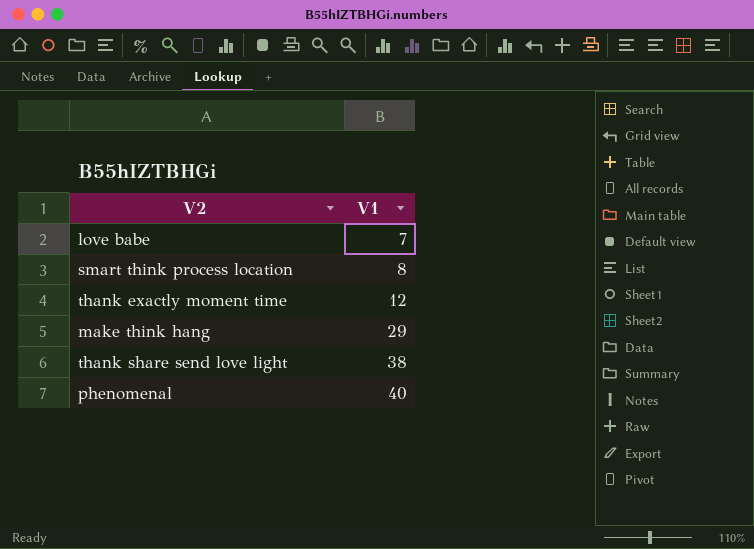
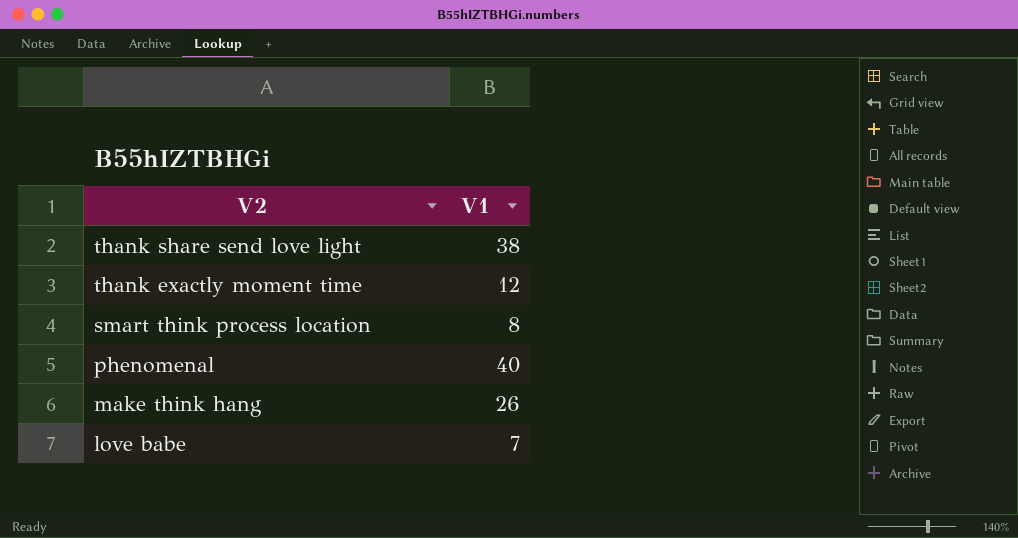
row order: V1 ascending -> V2 descending
make think hang | V1: 29 -> 26

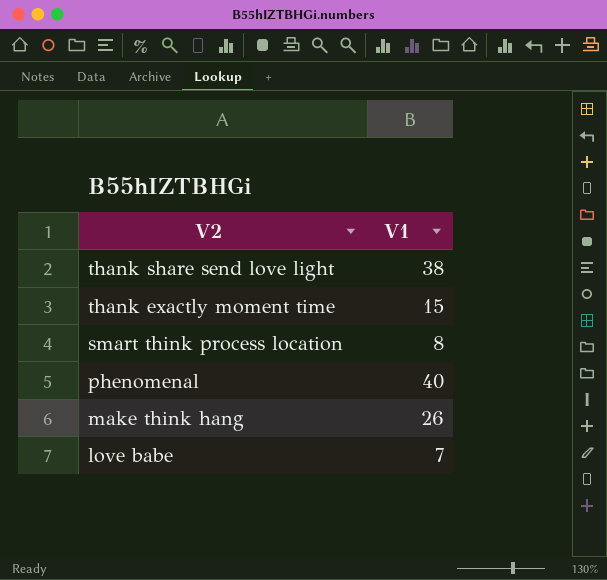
thank exactly moment time | V1: 12 -> 15

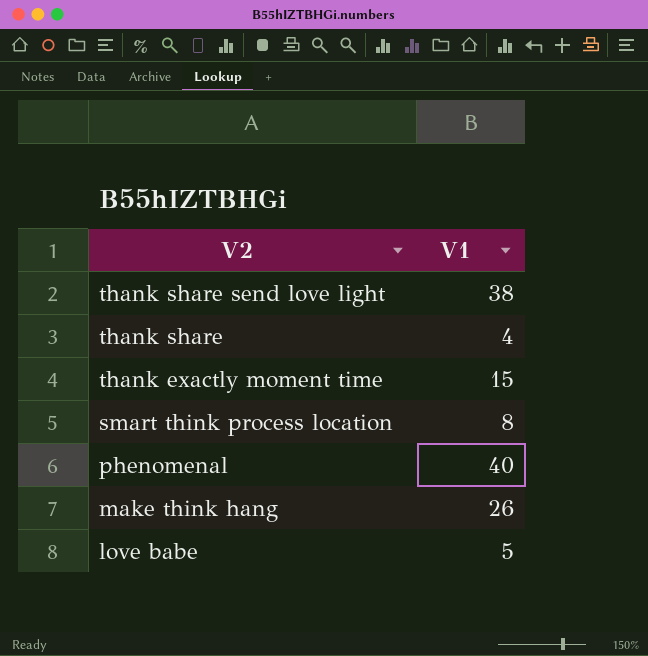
row thank share: none -> 4
love babe | V1: 7 -> 5

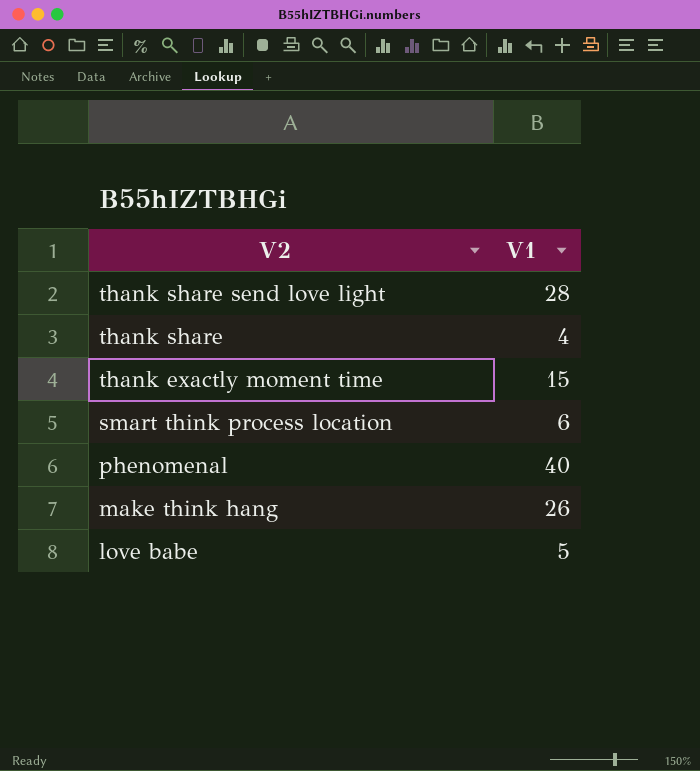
thank share send love light | V1: 38 -> 28
smart think process location | V1: 8 -> 6

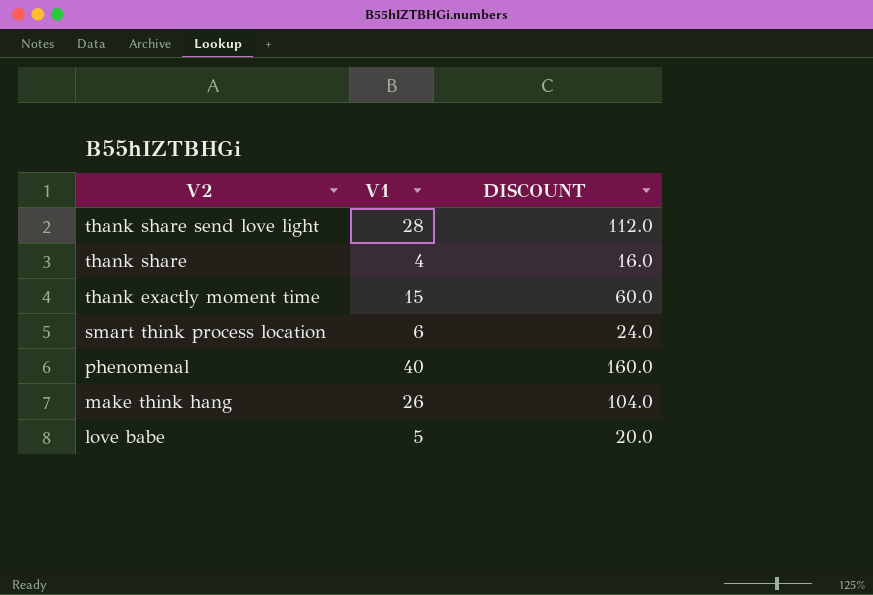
column DISCOUNT | formula: none -> [V1] * 4

